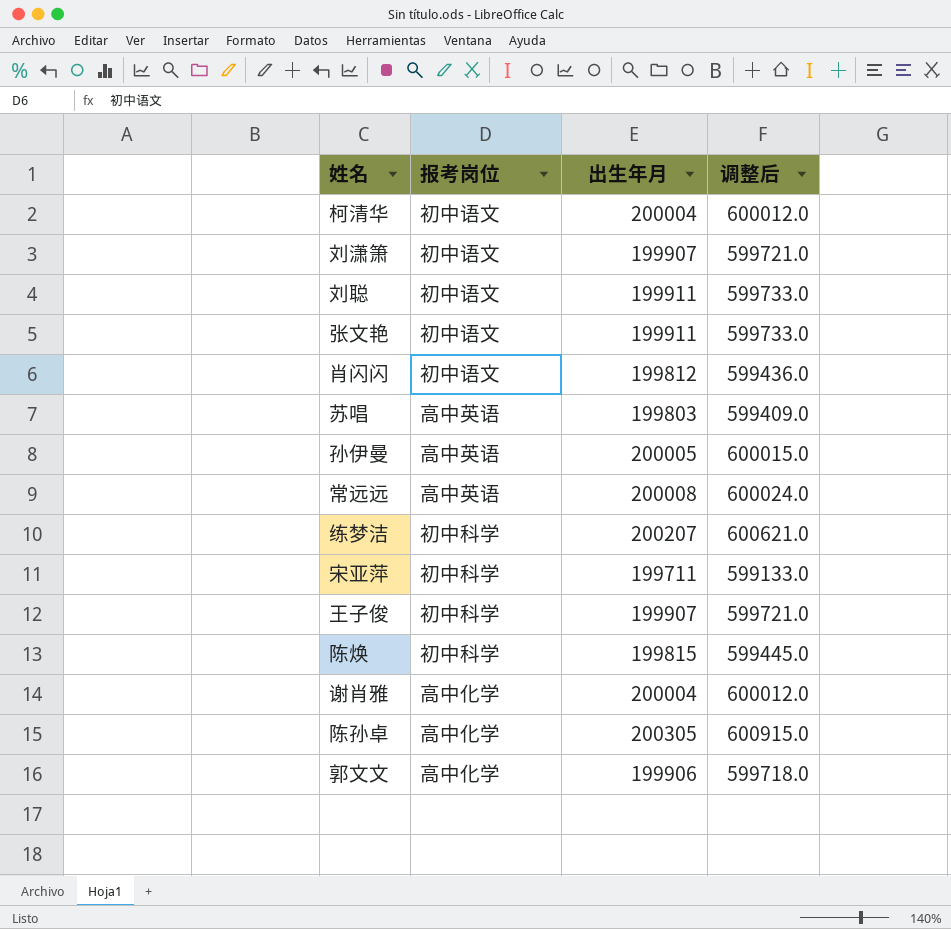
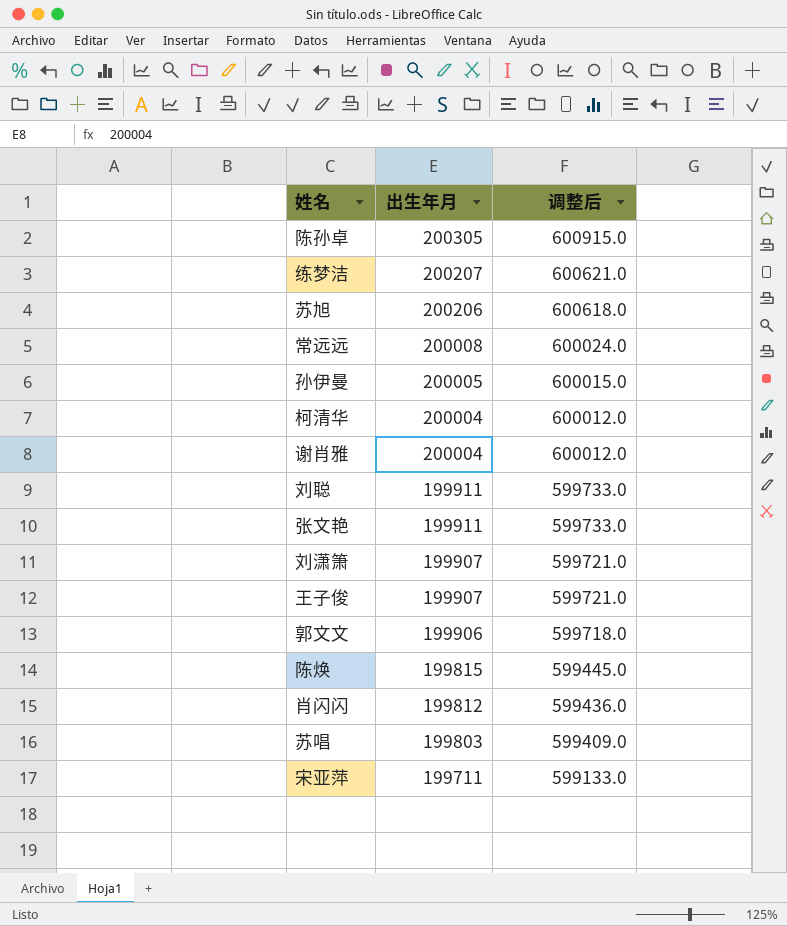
row order: none -> 出生年月 descending
column 报考岗位 | position: 2 -> none
row 苏旭: none -> 200206 | 600618.0

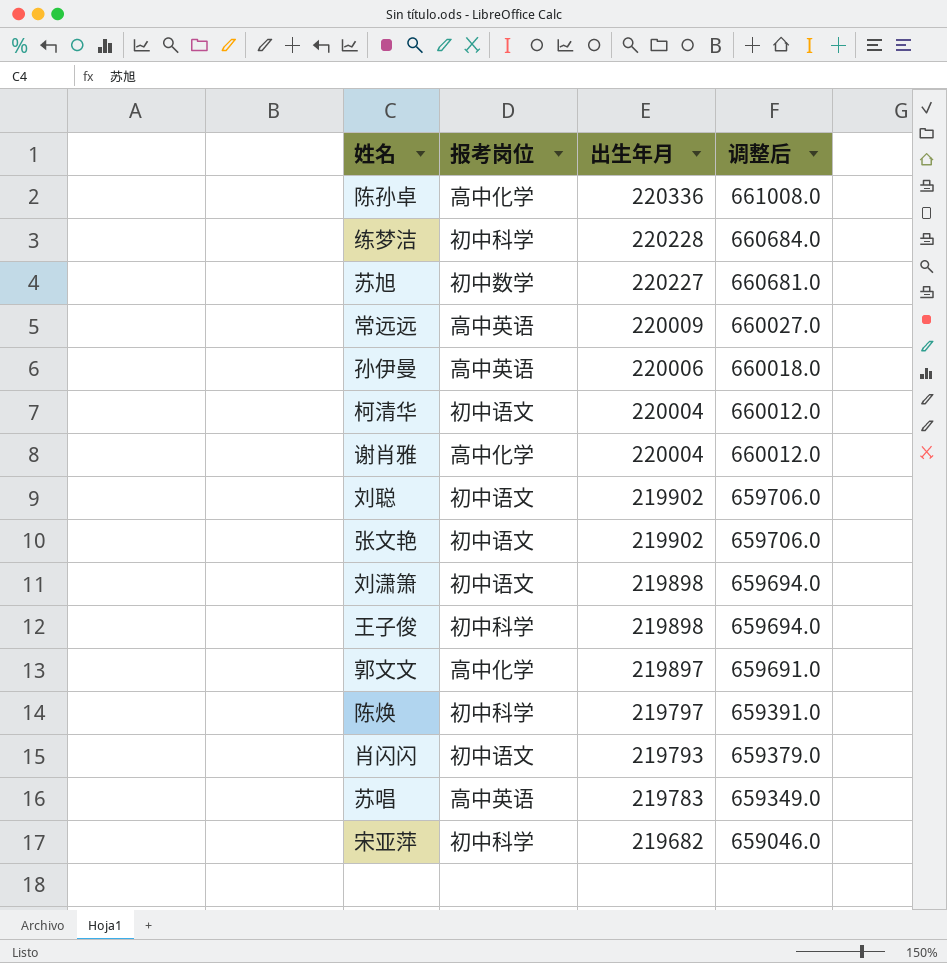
column 报考岗位 | position: none -> 2
陈孙卓 | 出生年月: 200305 -> 220336
陈孙卓 | 调整后: 600915.0 -> 661008.0
练梦洁 | 出生年月: 200207 -> 220228
练梦洁 | 调整后: 600621.0 -> 660684.0
苏旭 | 出生年月: 200206 -> 220227
苏旭 | 调整后: 600618.0 -> 660681.0
常远远 | 出生年月: 200008 -> 220009
常远远 | 调整后: 600024.0 -> 660027.0
孙伊曼 | 出生年月: 200005 -> 220006
孙伊曼 | 调整后: 600015.0 -> 660018.0
柯清华 | 出生年月: 200004 -> 220004
柯清华 | 调整后: 600012.0 -> 660012.0
谢肖雅 | 出生年月: 200004 -> 220004
谢肖雅 | 调整后: 600012.0 -> 660012.0
刘聪 | 出生年月: 199911 -> 219902
刘聪 | 调整后: 599733.0 -> 659706.0
张文艳 | 出生年月: 199911 -> 219902
张文艳 | 调整后: 599733.0 -> 659706.0
刘潇箫 | 出生年月: 199907 -> 219898
刘潇箫 | 调整后: 599721.0 -> 659694.0
王子俊 | 出生年月: 199907 -> 219898
王子俊 | 调整后: 599721.0 -> 659694.0
郭文文 | 出生年月: 199906 -> 219897
郭文文 | 调整后: 599718.0 -> 659691.0
陈焕 | 出生年月: 199815 -> 219797
陈焕 | 调整后: 599445.0 -> 659391.0
肖闪闪 | 出生年月: 199812 -> 219793
肖闪闪 | 调整后: 599436.0 -> 659379.0
苏唱 | 出生年月: 199803 -> 219783
苏唱 | 调整后: 599409.0 -> 659349.0
宋亚萍 | 出生年月: 199711 -> 219682
宋亚萍 | 调整后: 599133.0 -> 659046.0

